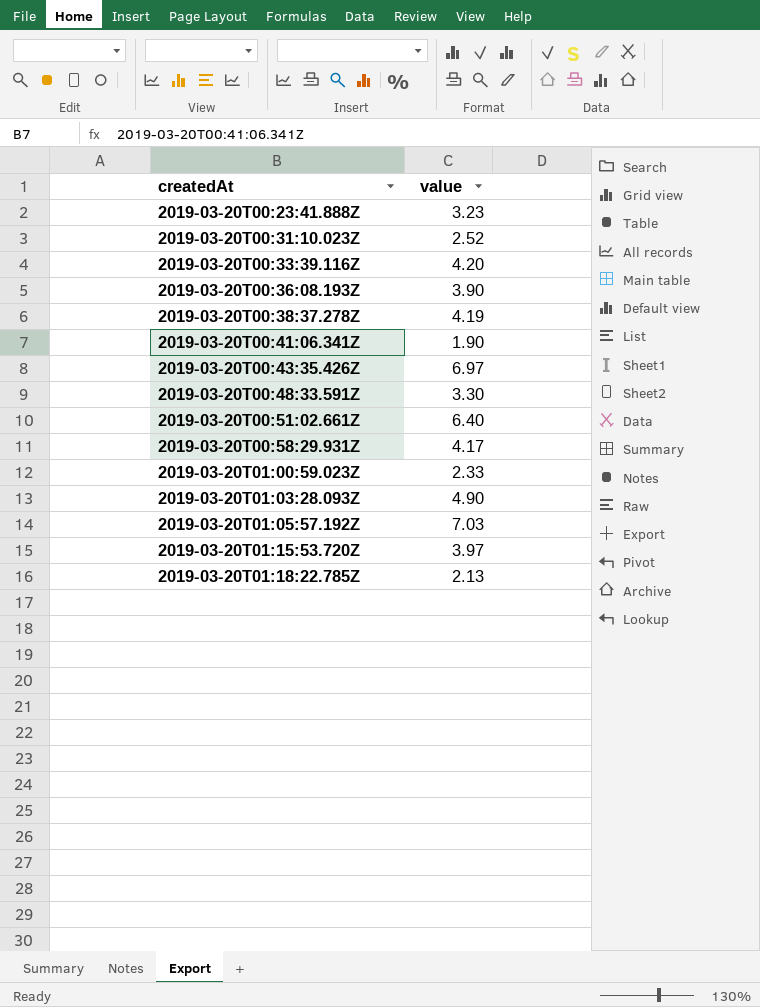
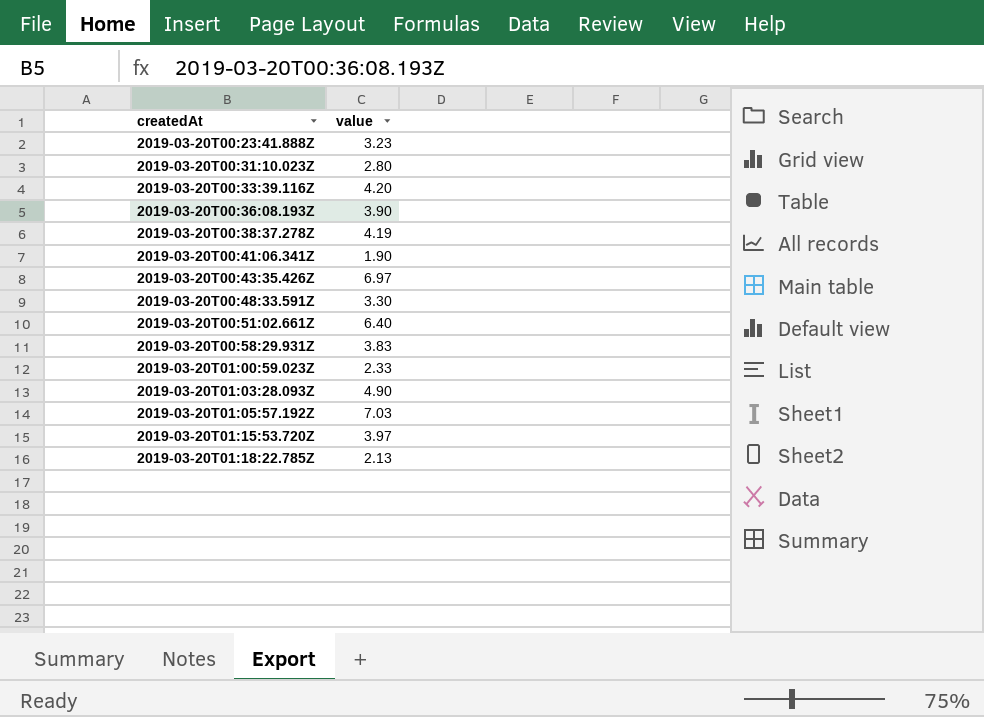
2019-03-20T00:31:10.023Z | value: 2.52 -> 2.80
2019-03-20T00:58:29.931Z | value: 4.17 -> 3.83

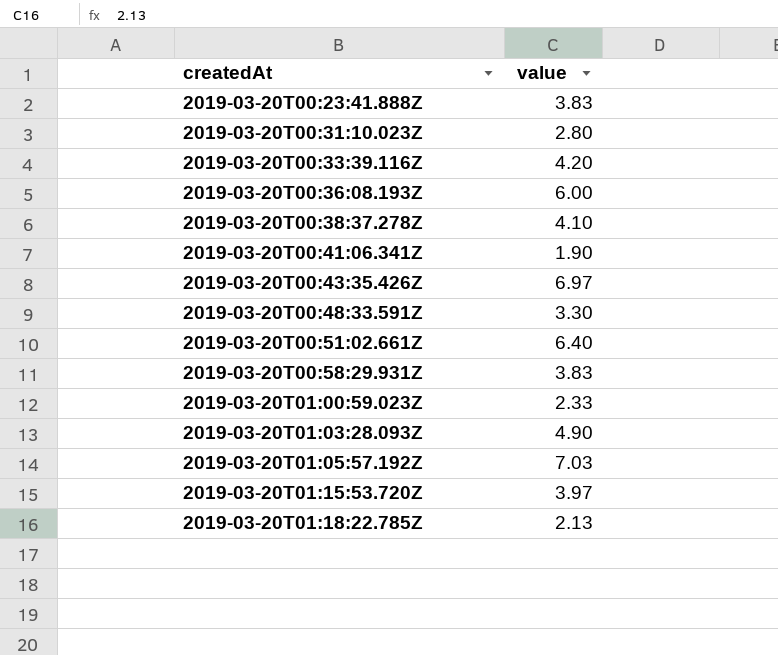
2019-03-20T00:23:41.888Z | value: 3.23 -> 3.83
2019-03-20T00:36:08.193Z | value: 3.90 -> 6.00
2019-03-20T00:38:37.278Z | value: 4.19 -> 4.10

